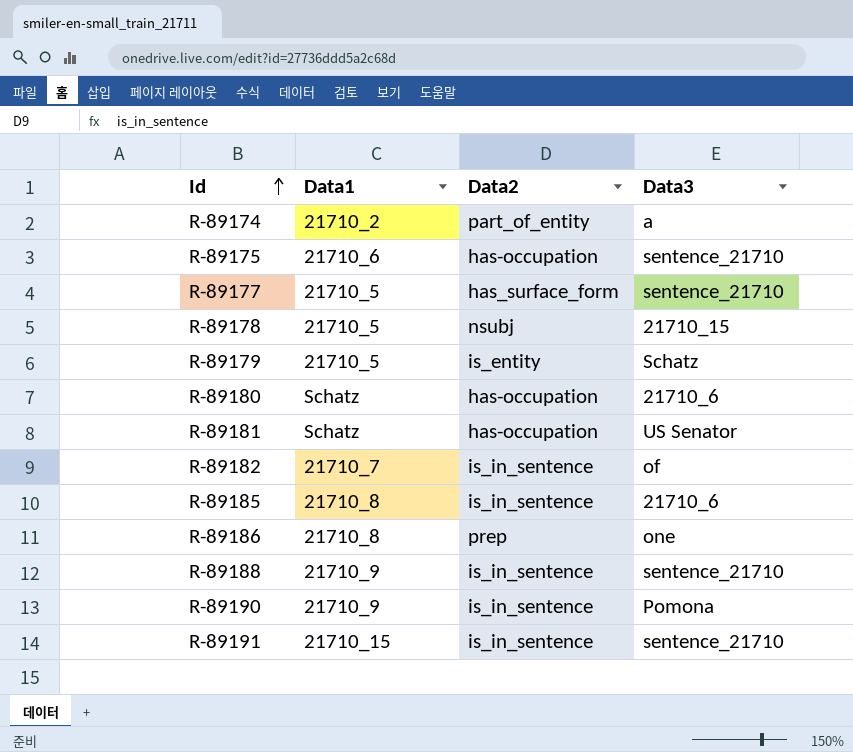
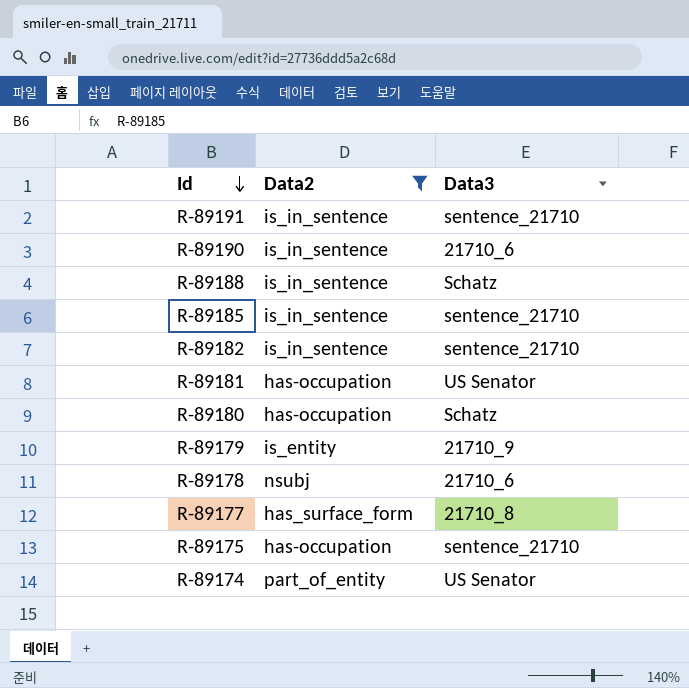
filter: none -> Data2 != prep
row order: Id ascending -> Id descending
column Data1 | position: 2 -> none
R-89190 | Data3: Pomona -> 21710_6
R-89188 | Data3: sentence_21710 -> Schatz
R-89185 | Data3: 21710_6 -> sentence_21710
R-89182 | Data3: of -> sentence_21710
R-89180 | Data3: 21710_6 -> Schatz
R-89179 | Data3: Schatz -> 21710_9
R-89178 | Data3: 21710_15 -> 21710_6
R-89177 | Data3: sentence_21710 -> 21710_8
R-89174 | Data3: a -> US Senator

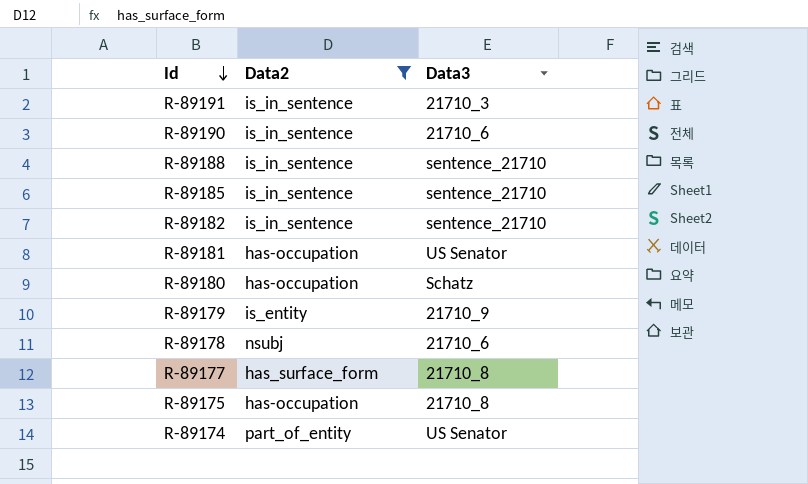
R-89191 | Data3: sentence_21710 -> 21710_3
R-89188 | Data3: Schatz -> sentence_21710
R-89175 | Data3: sentence_21710 -> 21710_8

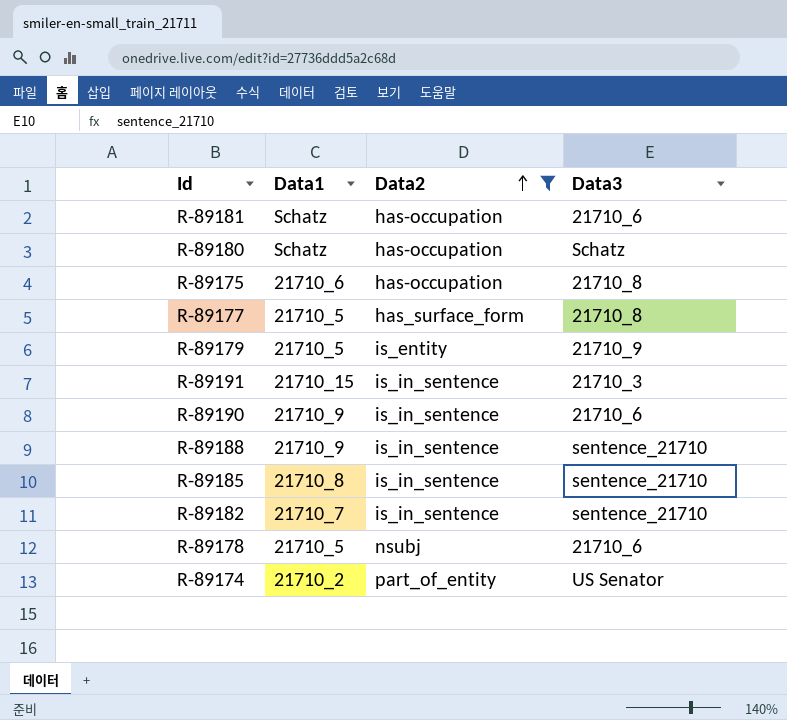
row order: Id descending -> Data2 ascending
column Data1 | position: none -> 2
R-89181 | Data3: US Senator -> 21710_6

